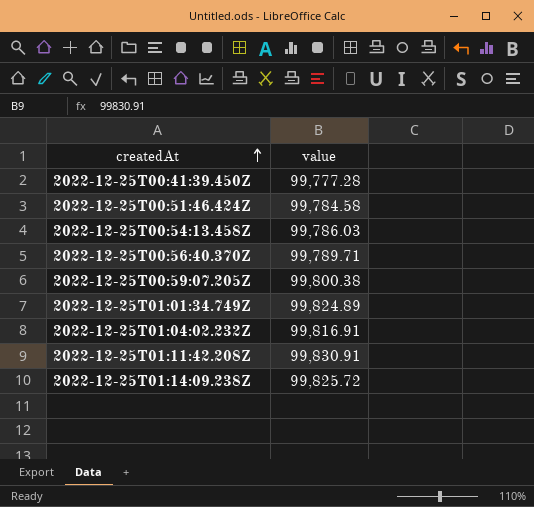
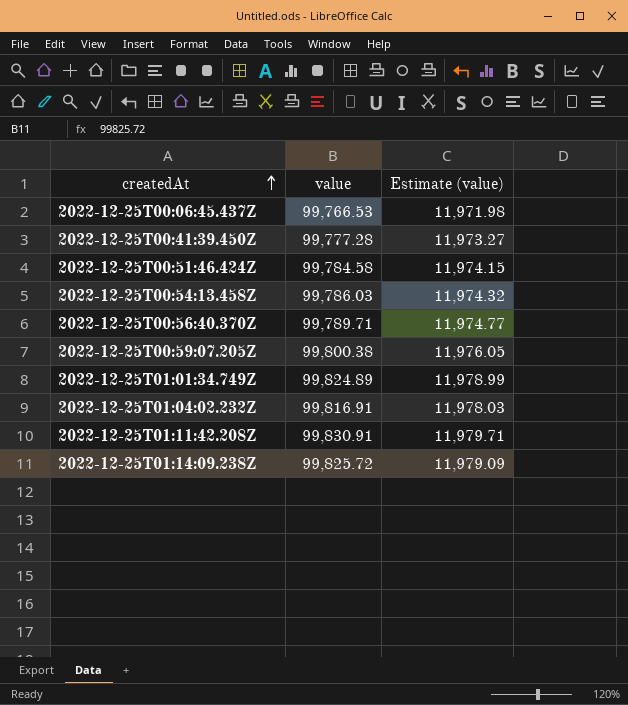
column Estimate (value) | formula: none -> [value] * 0.12
row 2022-12-25T00:06:45.437Z: none -> 99,766.53 | 11,971.98

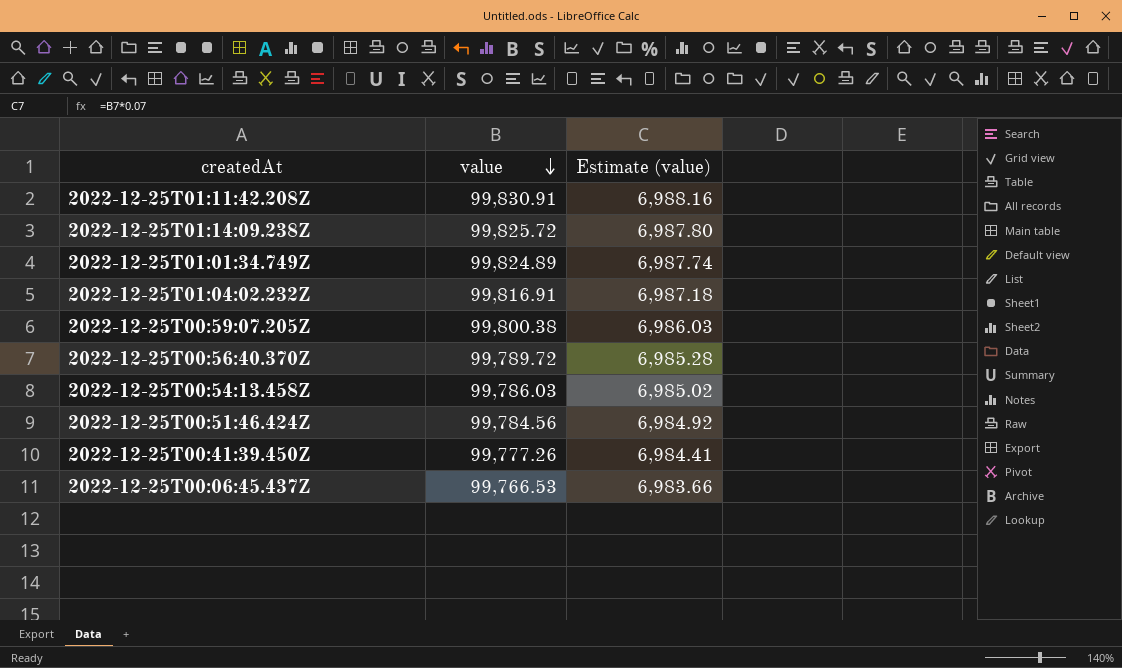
row order: createdAt ascending -> value descending
column Estimate (value) | formula: [value] * 0.12 -> [value] * 0.07
2022-12-25T00:56:40.370Z | value: 99,789.71 -> 99,789.72
2022-12-25T00:51:46.424Z | value: 99,784.58 -> 99,784.56
2022-12-25T00:41:39.450Z | value: 99,777.28 -> 99,777.26

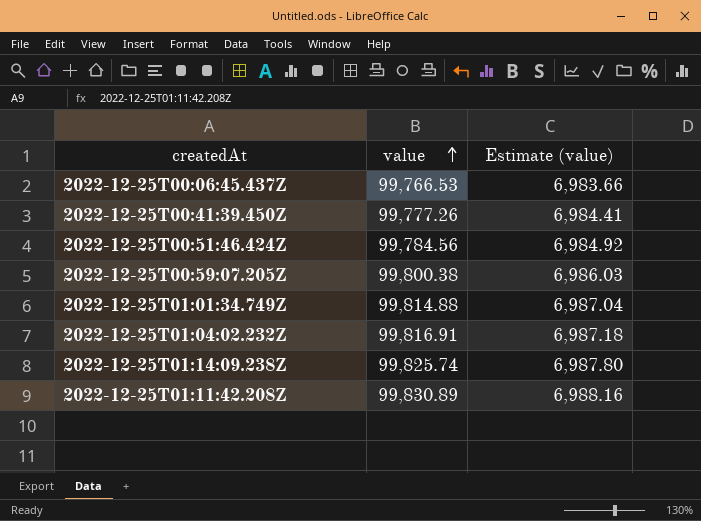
row order: value descending -> value ascending
row 2022-12-25T00:56:40.370Z: 99,789.72 | 6,985.28 -> none
row 2022-12-25T00:54:13.458Z: 99,786.03 | 6,985.02 -> none
2022-12-25T01:01:34.749Z | value: 99,824.89 -> 99,814.88
2022-12-25T01:01:34.749Z | Estimate (value): 6,987.74 -> 6,987.04
2022-12-25T01:14:09.238Z | value: 99,825.72 -> 99,825.74
2022-12-25T01:11:42.208Z | value: 99,830.91 -> 99,830.89

